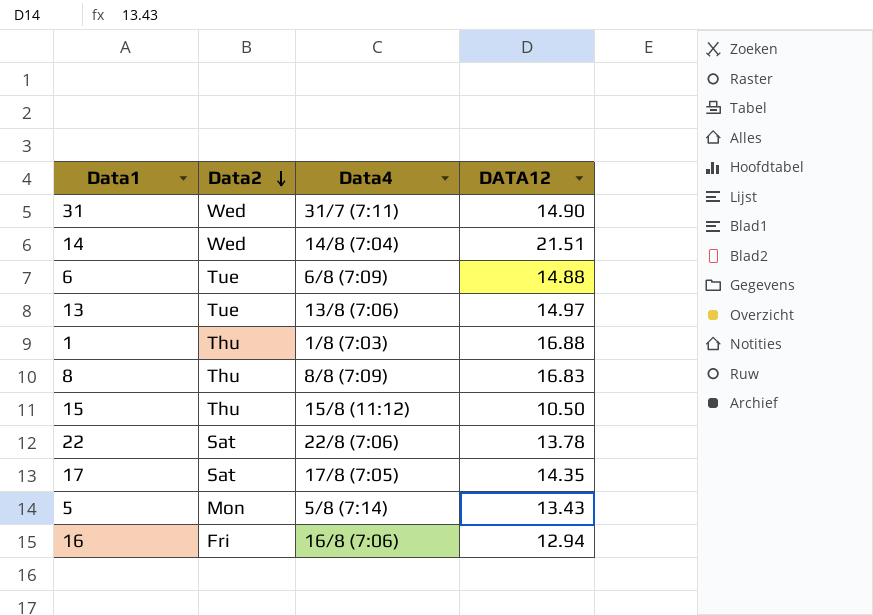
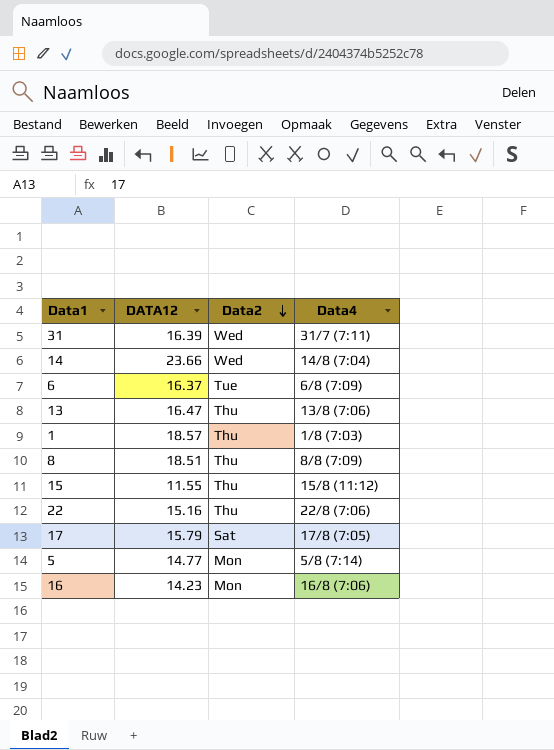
column DATA12 | position: 4 -> 2
31 | DATA12: 14.90 -> 16.39
14 | DATA12: 21.51 -> 23.66
6 | DATA12: 14.88 -> 16.37
13 | DATA12: 14.97 -> 16.47
13 | Data2: Tue -> Thu
1 | DATA12: 16.88 -> 18.57
8 | DATA12: 16.83 -> 18.51
15 | DATA12: 10.50 -> 11.55
22 | DATA12: 13.78 -> 15.16
22 | Data2: Sat -> Thu
17 | DATA12: 14.35 -> 15.79
5 | DATA12: 13.43 -> 14.77
16 | DATA12: 12.94 -> 14.23
16 | Data2: Fri -> Mon

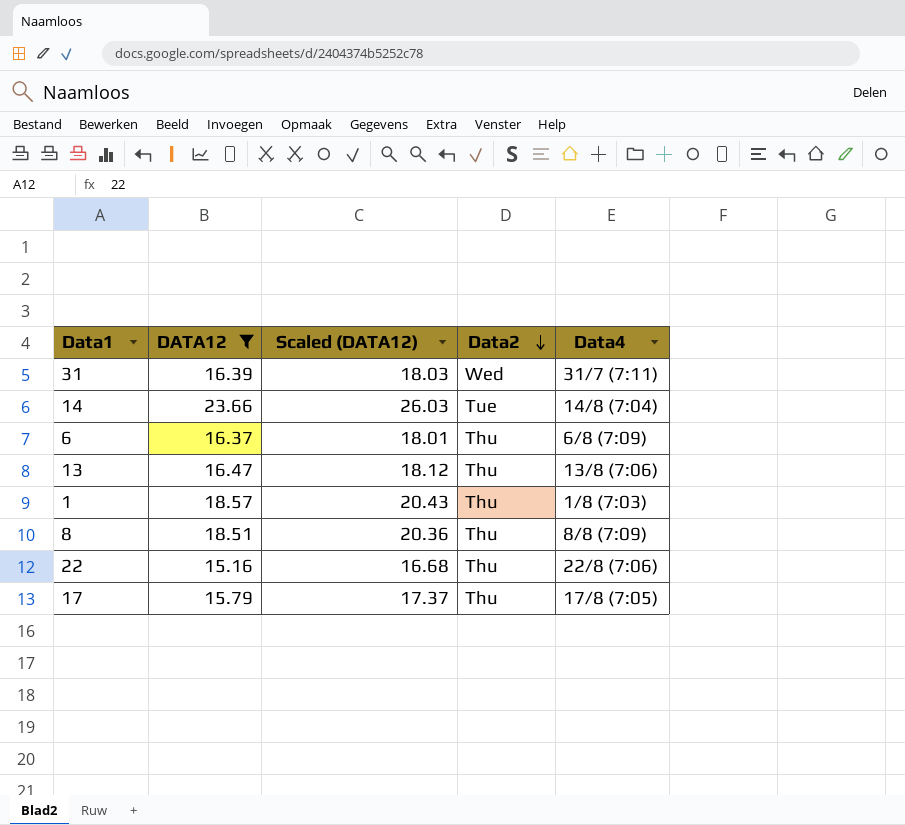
filter: none -> DATA12 >= 15.16
column Scaled (DATA12) | formula: none -> [DATA12] * 1.1
14 | Data2: Wed -> Tue
6 | Data2: Tue -> Thu
17 | Data2: Sat -> Thu

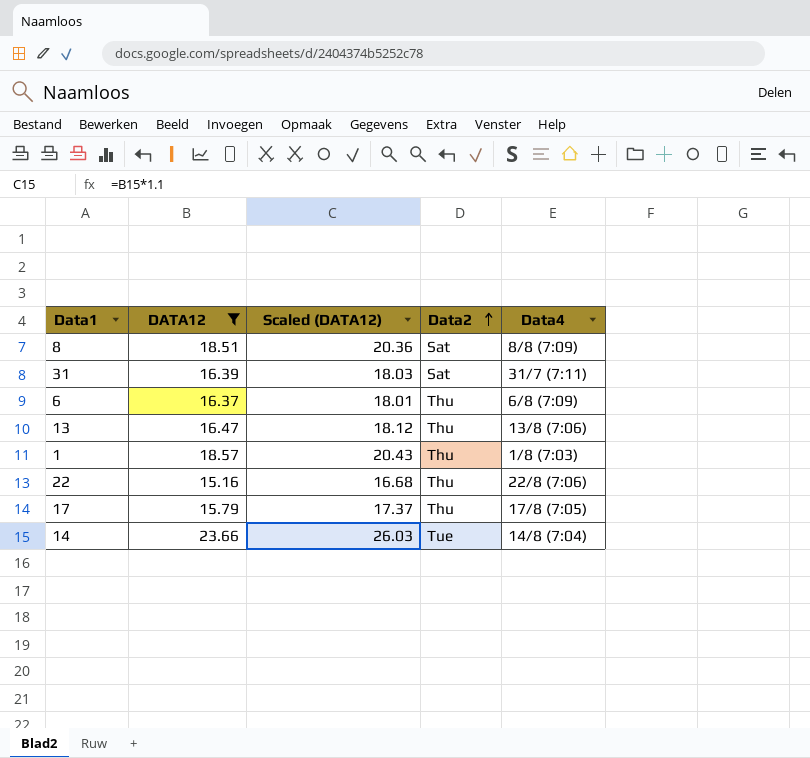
row order: Data2 descending -> Data2 ascending
8 | Data2: Thu -> Sat
31 | Data2: Wed -> Sat

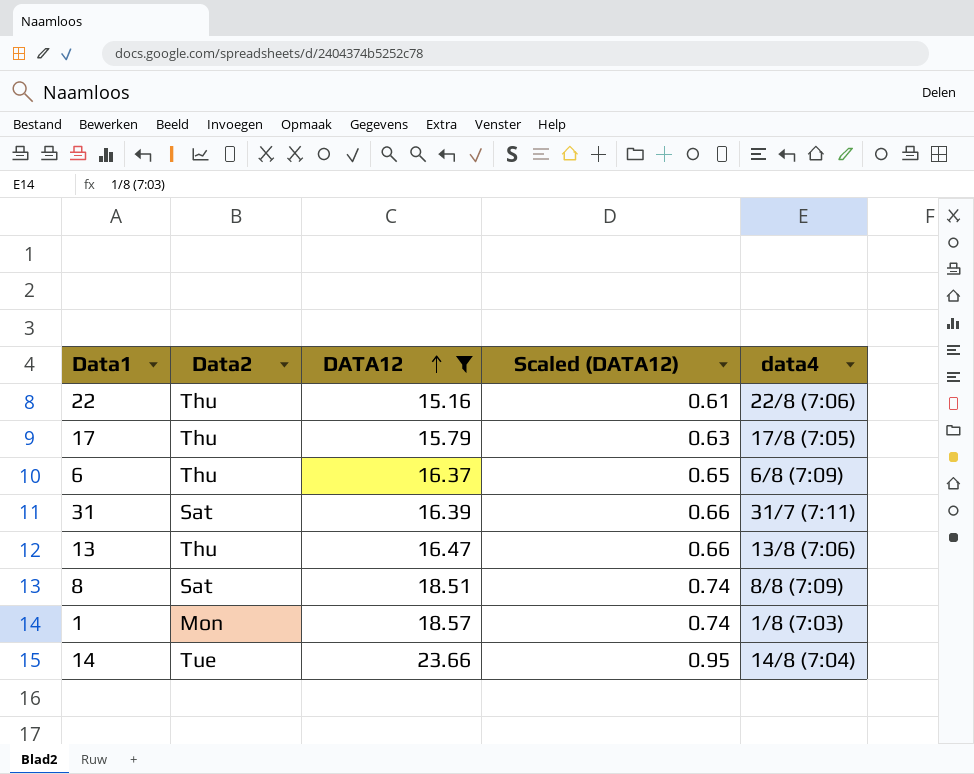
row order: Data2 ascending -> DATA12 ascending
column Data2 | position: 4 -> 2
column Scaled (DATA12) | formula: [DATA12] * 1.1 -> [DATA12] * 0.04
column name: Data4 -> data4
1 | Data2: Thu -> Mon

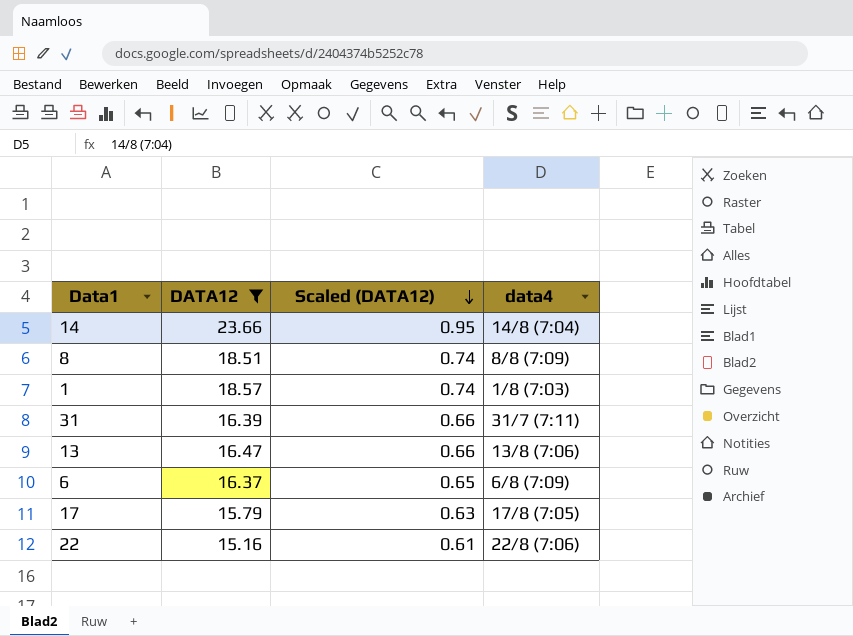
row order: DATA12 ascending -> Scaled (DATA12) descending
column Data2 | position: 2 -> none

